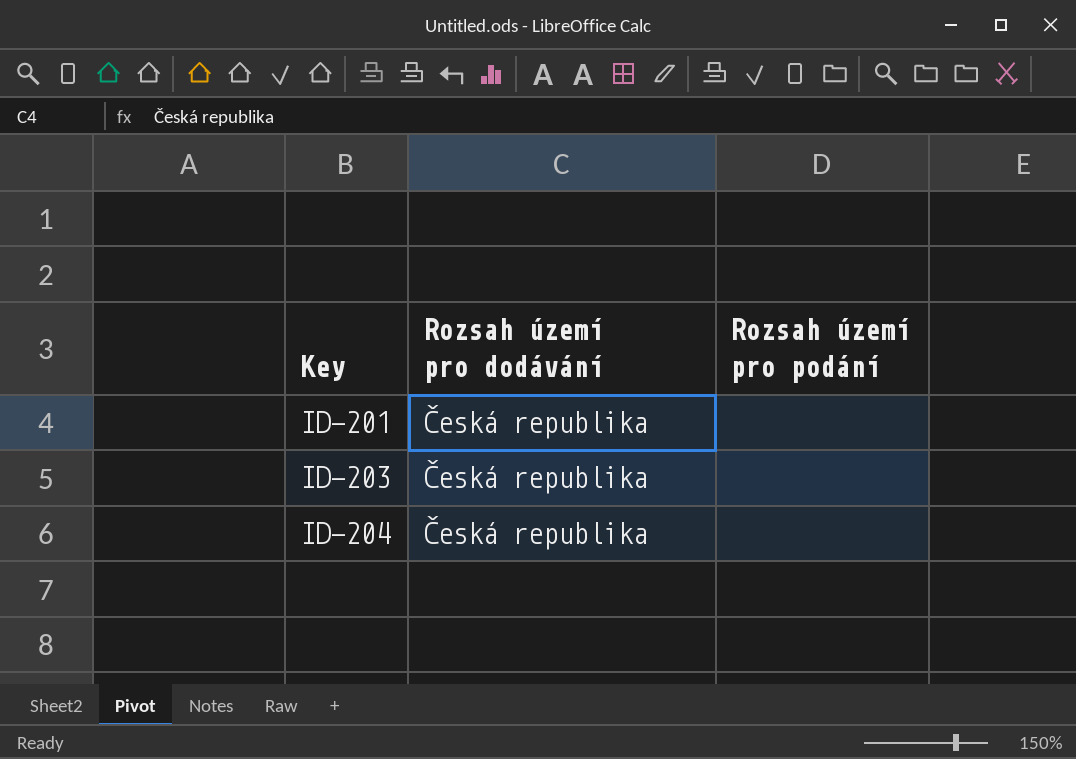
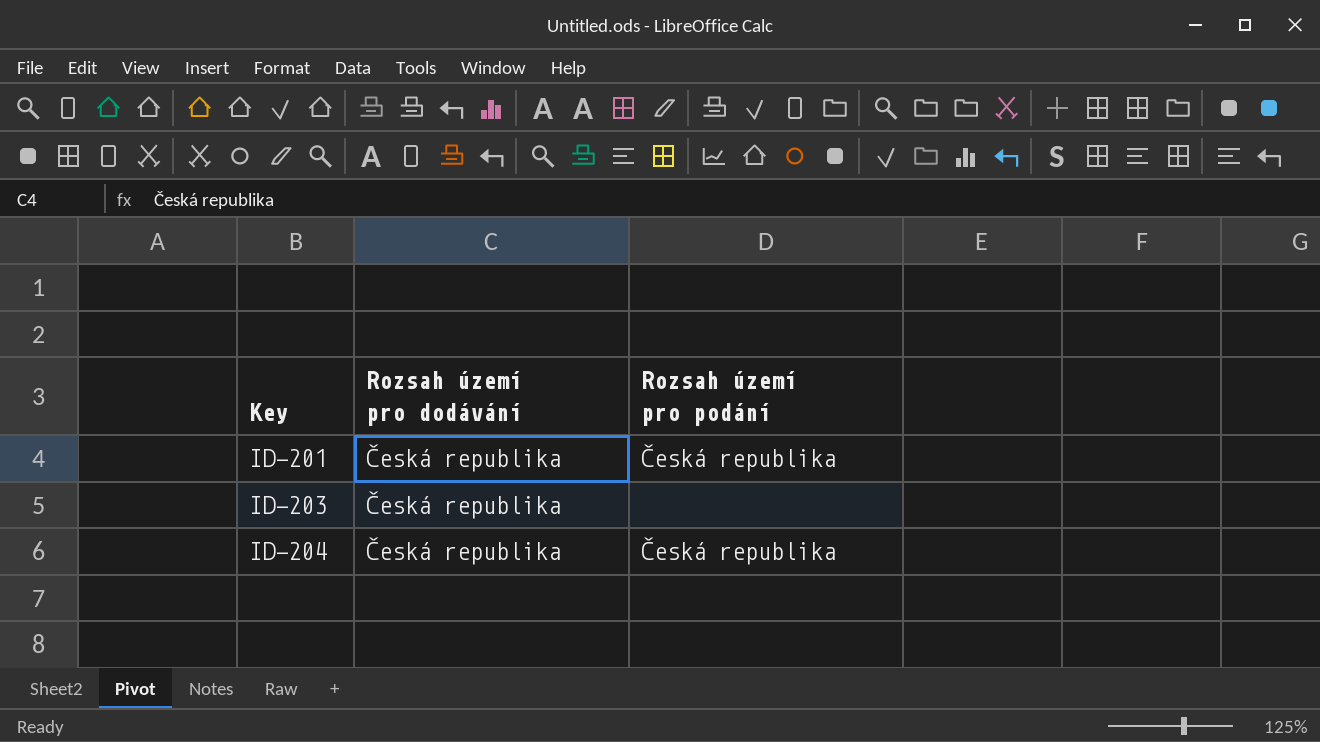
ID-201 | Rozsah území pro podání: none -> Česká republika
ID-204 | Rozsah území pro podání: none -> Česká republika

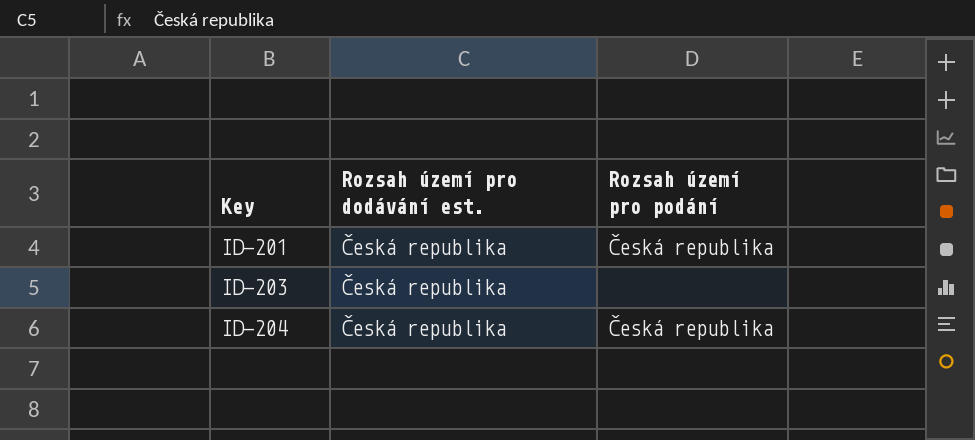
column name: Rozsah území pro dodávání -> Rozsah území pro dodávání est.

